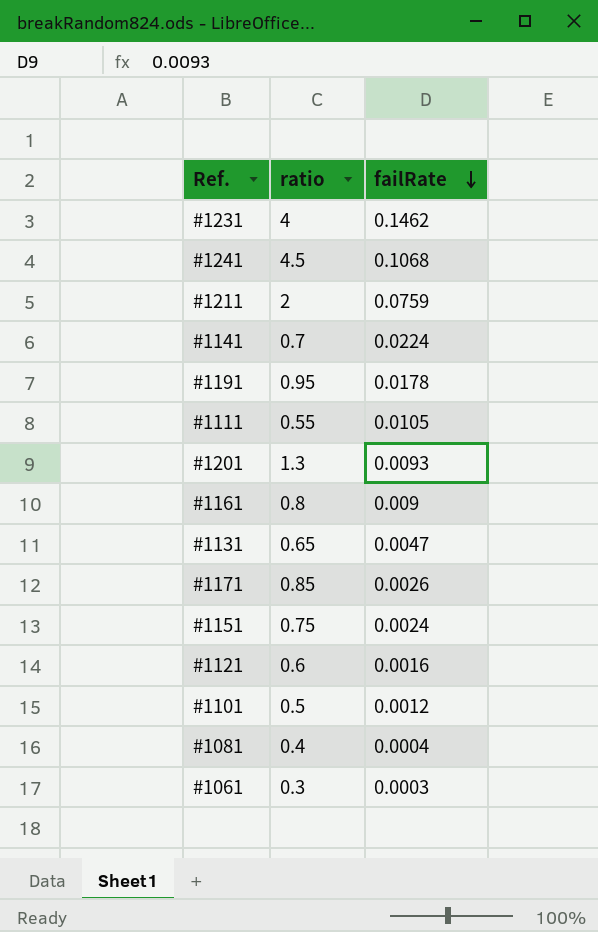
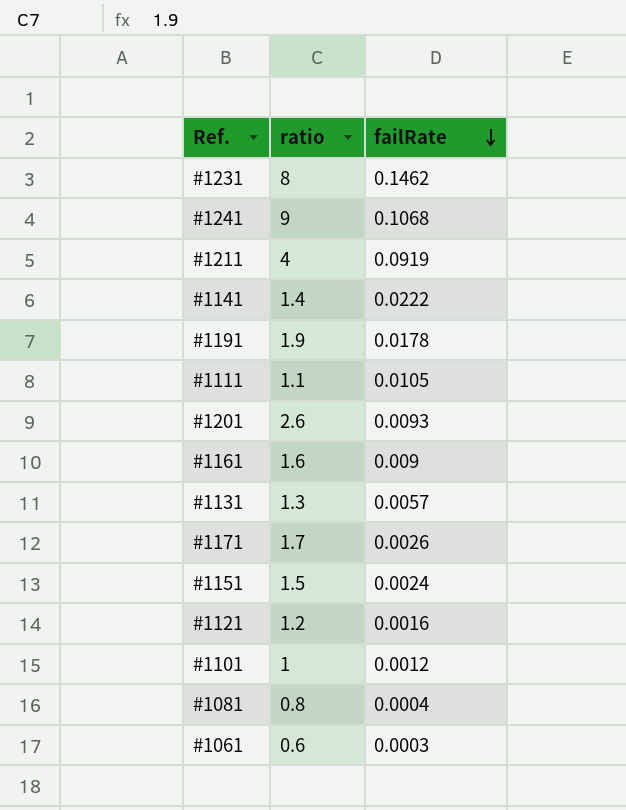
#1231 | ratio: 4 -> 8
#1241 | ratio: 4.5 -> 9
#1211 | ratio: 2 -> 4
#1211 | failRate: 0.0759 -> 0.0919
#1141 | ratio: 0.7 -> 1.4
#1141 | failRate: 0.0224 -> 0.0222
#1191 | ratio: 0.95 -> 1.9
#1111 | ratio: 0.55 -> 1.1
#1201 | ratio: 1.3 -> 2.6
#1161 | ratio: 0.8 -> 1.6
#1131 | ratio: 0.65 -> 1.3
#1131 | failRate: 0.0047 -> 0.0057
#1171 | ratio: 0.85 -> 1.7
#1151 | ratio: 0.75 -> 1.5
#1121 | ratio: 0.6 -> 1.2
#1101 | ratio: 0.5 -> 1
#1081 | ratio: 0.4 -> 0.8
#1061 | ratio: 0.3 -> 0.6

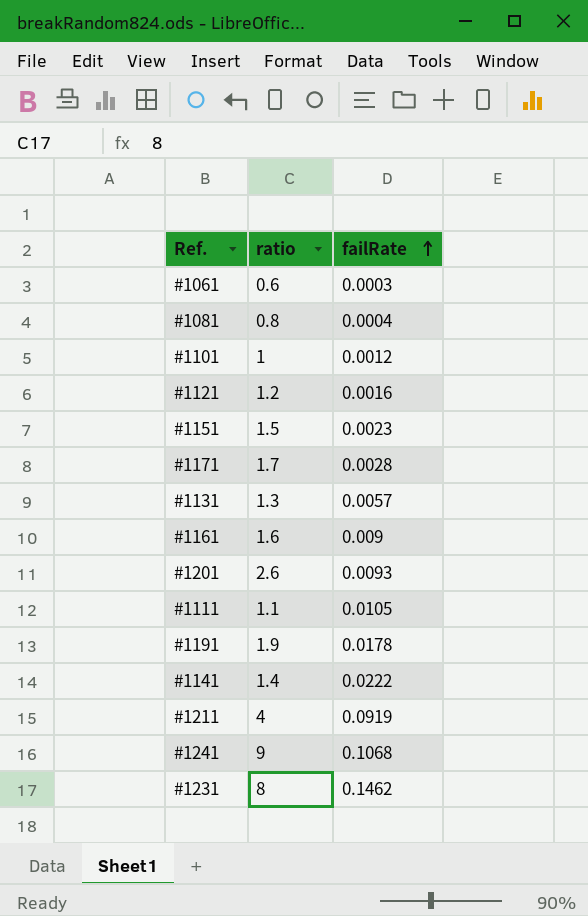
row order: failRate descending -> failRate ascending
#1151 | failRate: 0.0024 -> 0.0023
#1171 | failRate: 0.0026 -> 0.0028

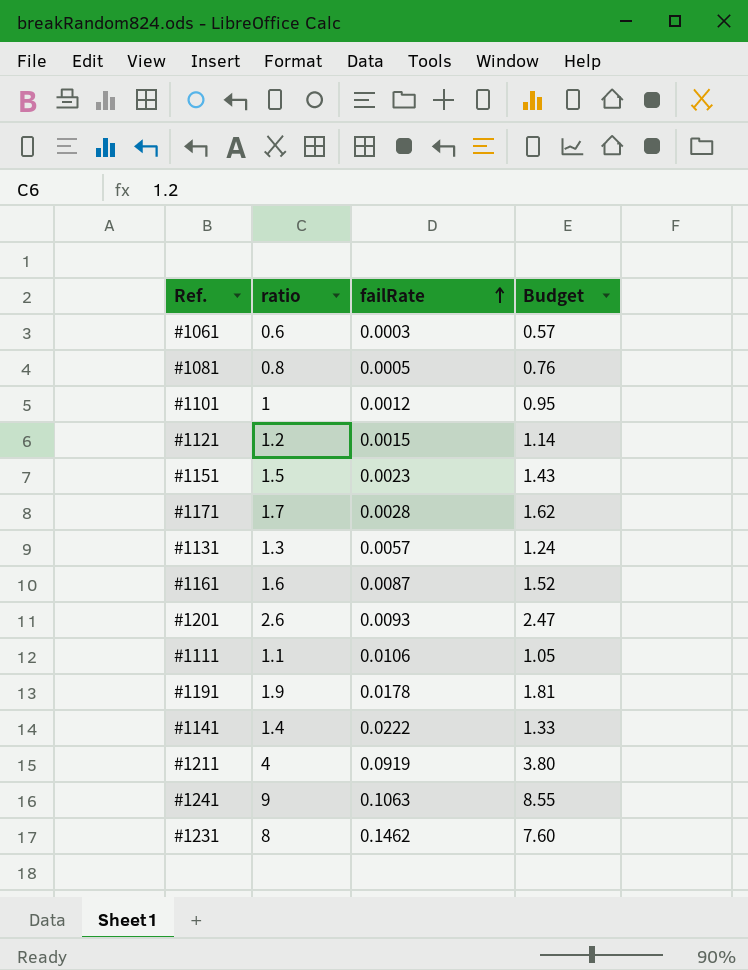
column Budget | formula: none -> [ratio] * 0.95
#1081 | failRate: 0.0004 -> 0.0005
#1121 | failRate: 0.0016 -> 0.0015
#1161 | failRate: 0.009 -> 0.0087
#1111 | failRate: 0.0105 -> 0.0106
#1241 | failRate: 0.1068 -> 0.1063

